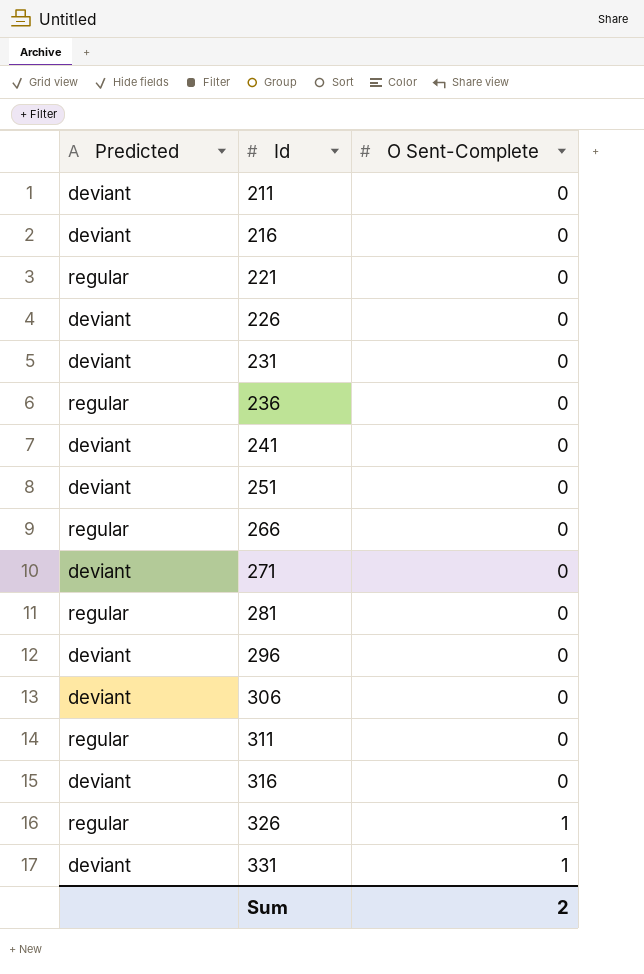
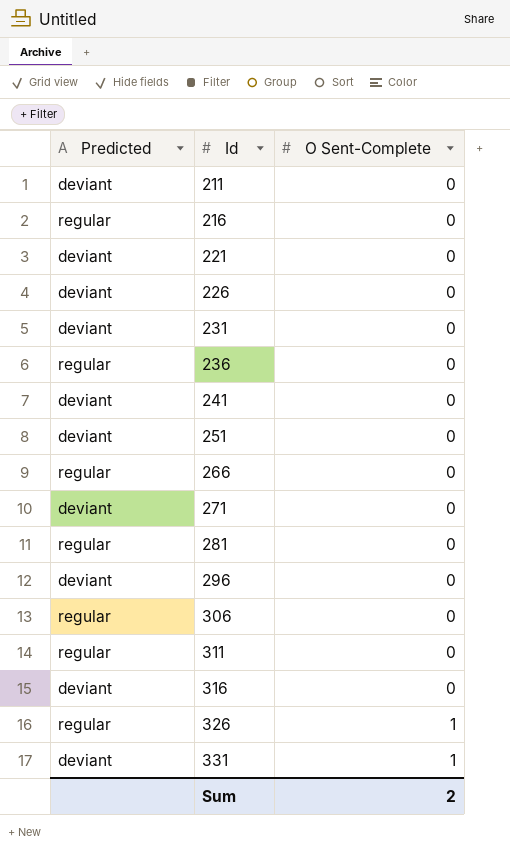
216 | Predicted: deviant -> regular
221 | Predicted: regular -> deviant
306 | Predicted: deviant -> regular

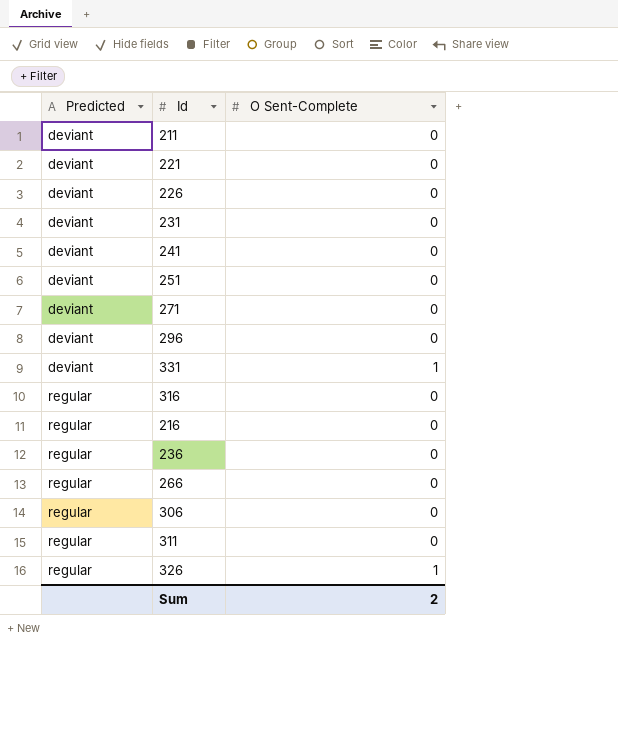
row order: Id ascending -> Predicted ascending
row 281: regular | 0 -> none
316 | Predicted: deviant -> regular

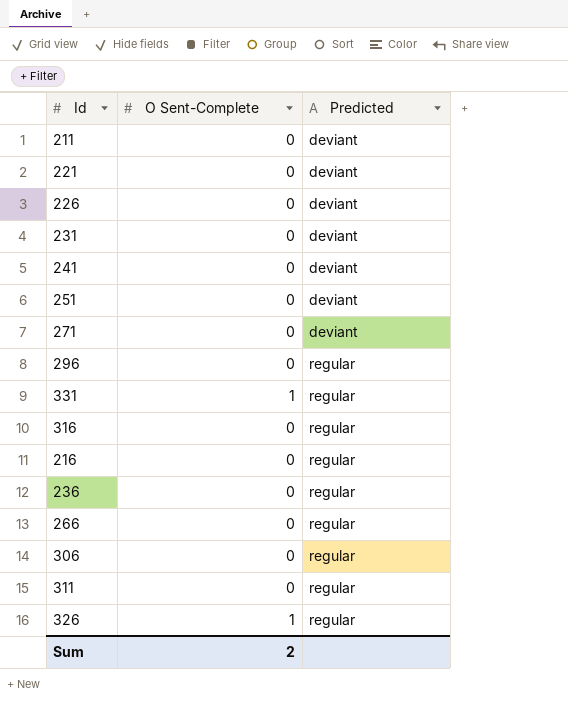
column Predicted | position: 1 -> 3
296 | Predicted: deviant -> regular
331 | Predicted: deviant -> regular

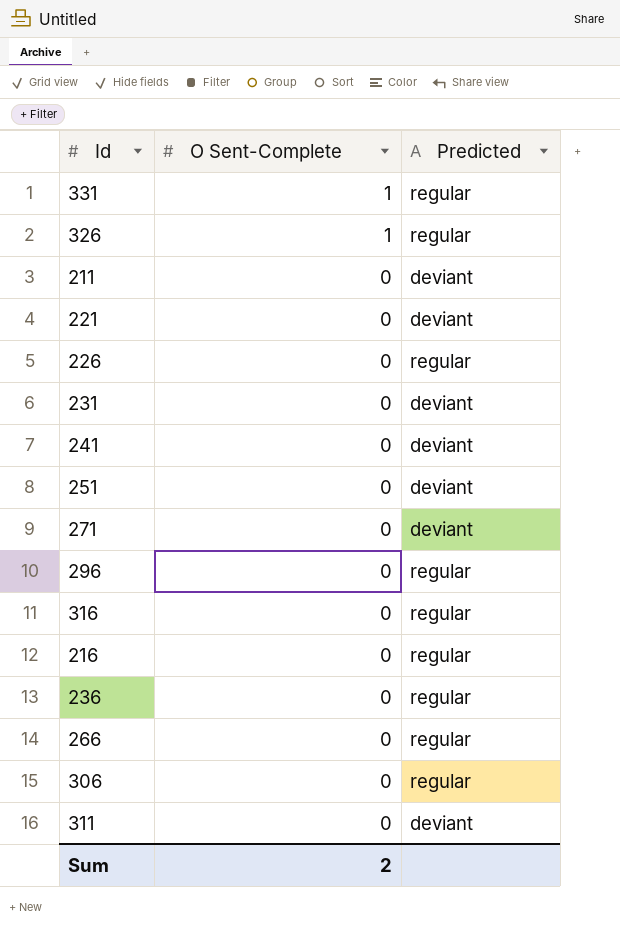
row order: Predicted ascending -> O Sent-Complete descending
226 | Predicted: deviant -> regular
311 | Predicted: regular -> deviant

